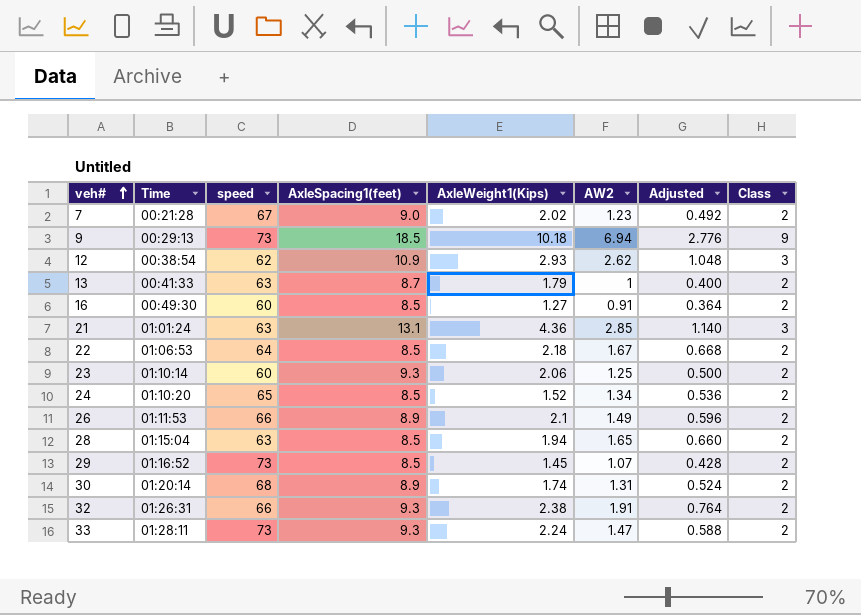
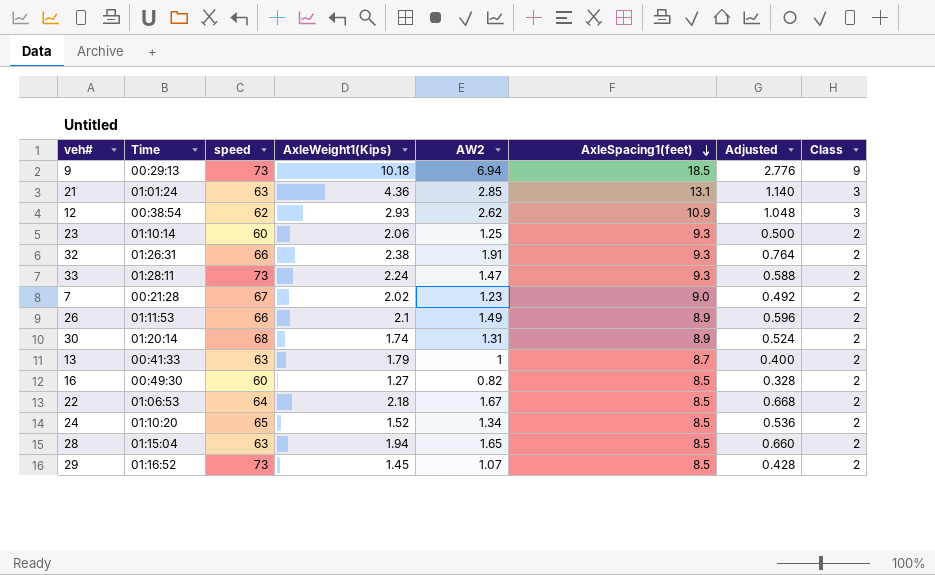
row order: veh# ascending -> AxleSpacing1(feet) descending
column AxleSpacing1(feet) | position: 4 -> 6
16 | AW2: 0.91 -> 0.82
16 | Adjusted: 0.364 -> 0.328

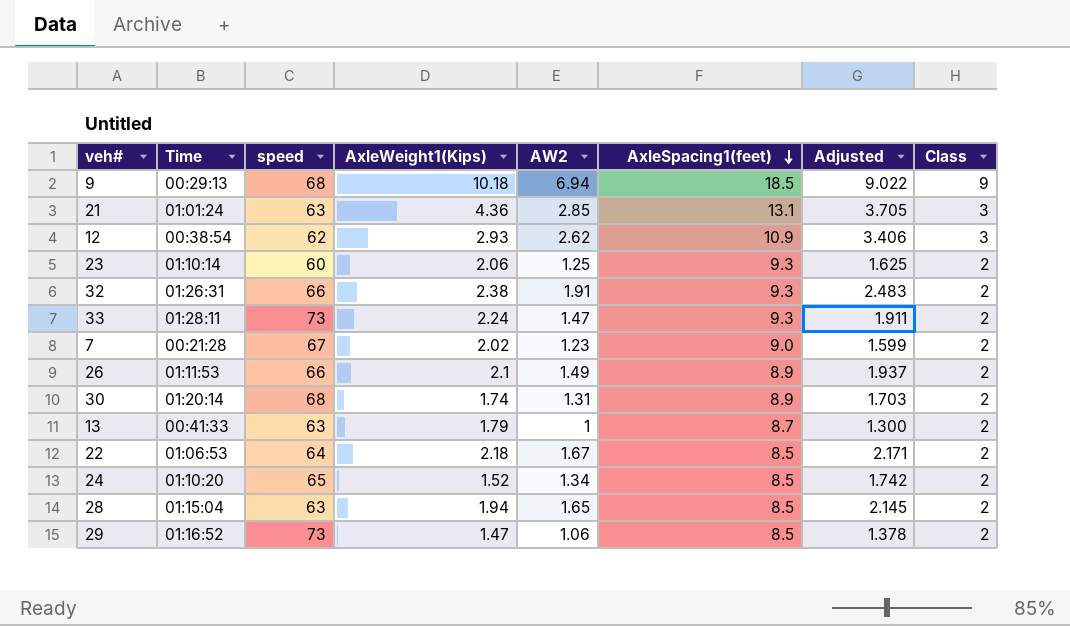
column Adjusted | formula: [AW2] * 0.4 -> [AW2] * 1.3
row 16: 00:49:30 | 60 | 1.27 | 0.82 | 8.5 | 0.328 | 2 -> none
9 | speed: 73 -> 68
29 | AxleWeight1(Kips): 1.45 -> 1.47
29 | AW2: 1.07 -> 1.06

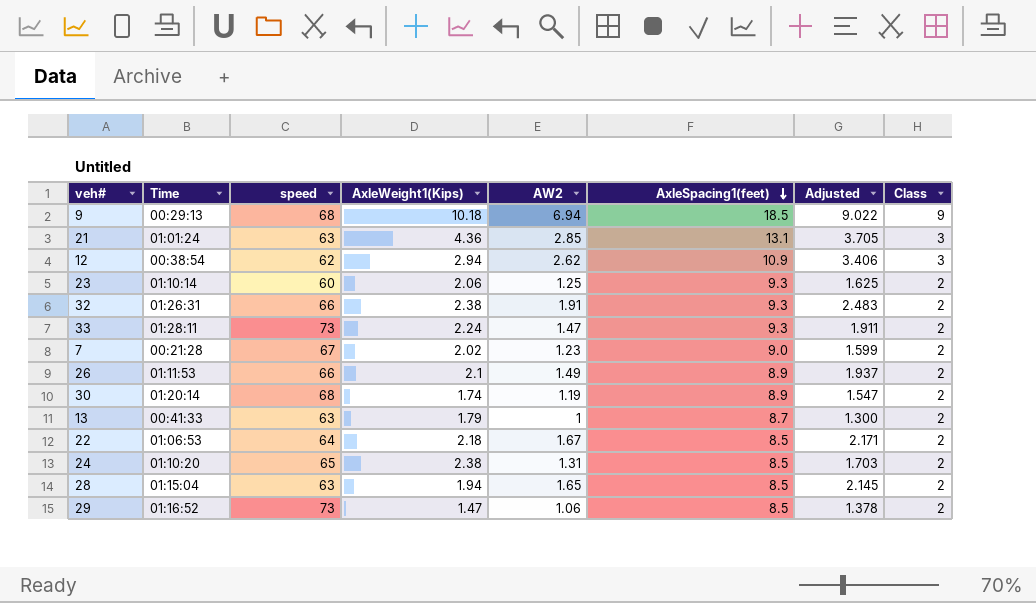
12 | AxleWeight1(Kips): 2.93 -> 2.94
30 | AW2: 1.31 -> 1.19
30 | Adjusted: 1.703 -> 1.547
24 | AxleWeight1(Kips): 1.52 -> 2.38
24 | AW2: 1.34 -> 1.31
24 | Adjusted: 1.742 -> 1.703

